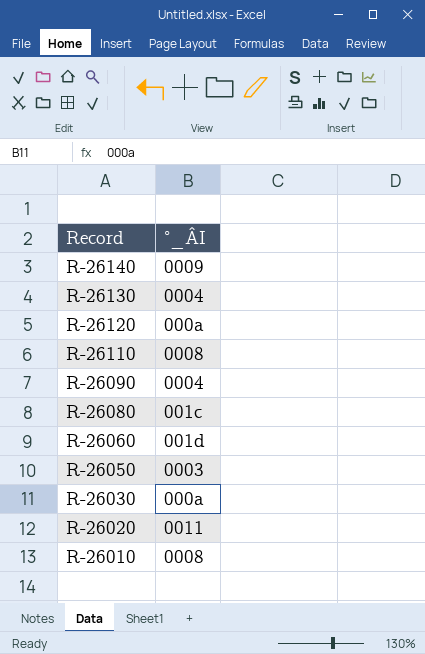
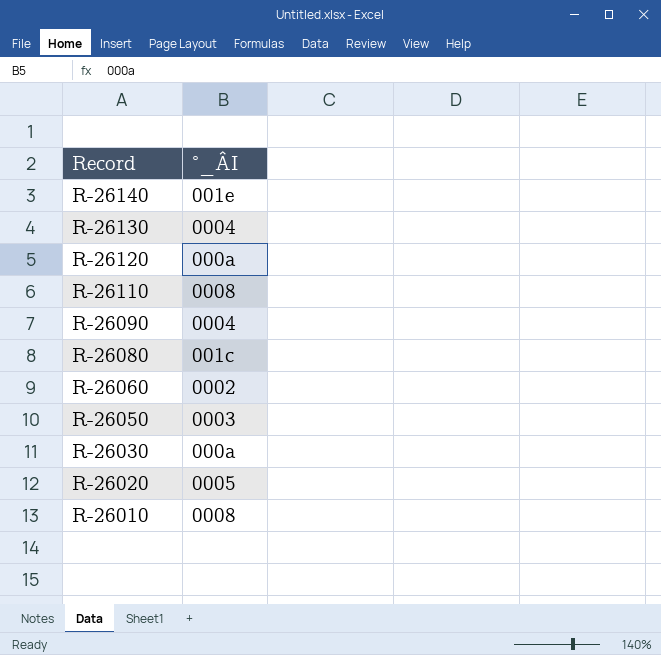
R-26140 | °_ÂI: 0009 -> 001e
R-26060 | °_ÂI: 001d -> 0002
R-26020 | °_ÂI: 0011 -> 0005

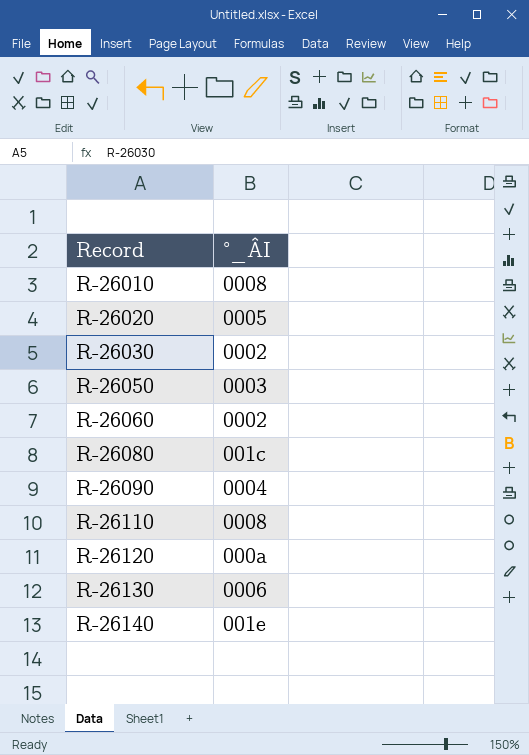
row order: Record descending -> Record ascending
R-26030 | °_ÂI: 000a -> 0002
R-26130 | °_ÂI: 0004 -> 0006

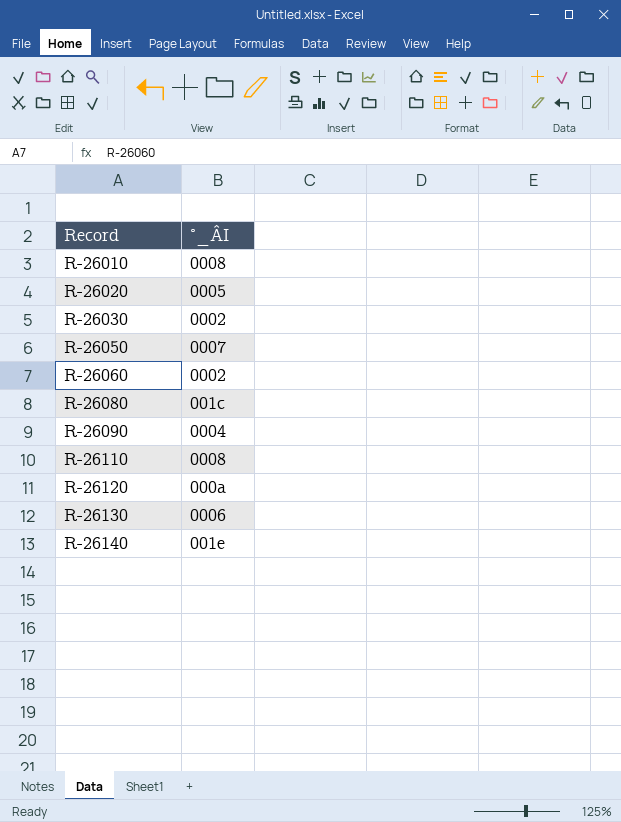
R-26050 | °_ÂI: 0003 -> 0007

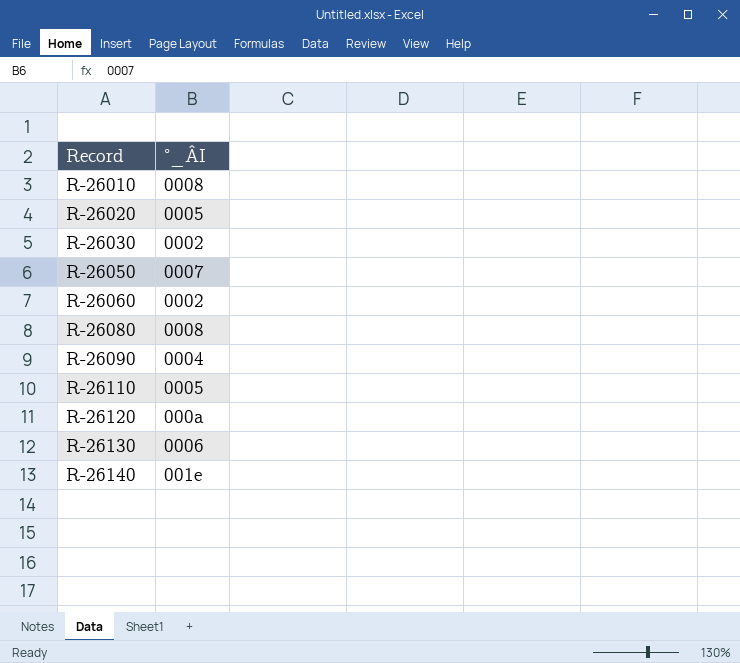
R-26080 | °_ÂI: 001c -> 0008
R-26110 | °_ÂI: 0008 -> 0005

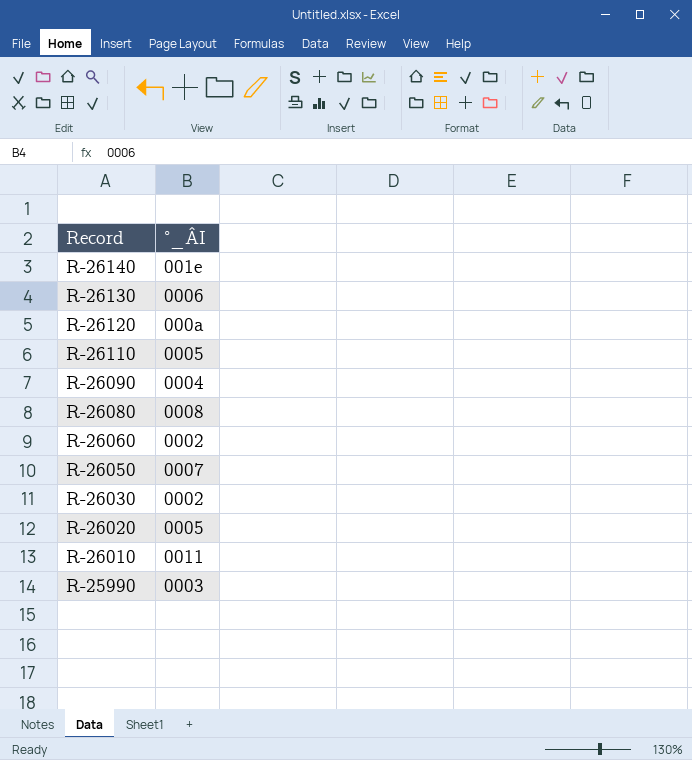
row order: Record ascending -> Record descending
R-26010 | °_ÂI: 0008 -> 0011
row R-25990: none -> 0003

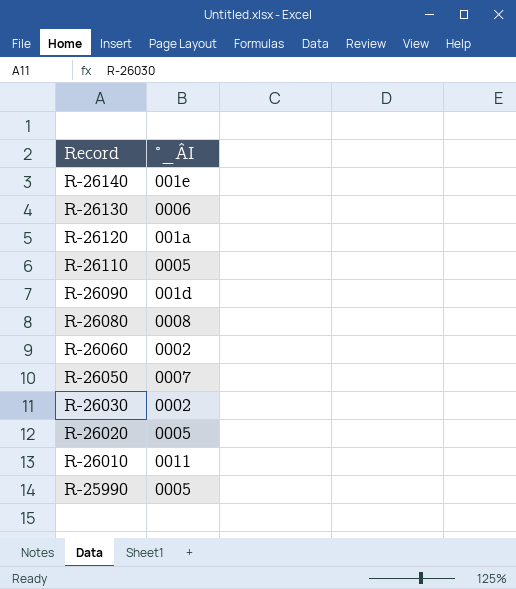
R-26120 | °_ÂI: 000a -> 001a
R-26090 | °_ÂI: 0004 -> 001d
R-25990 | °_ÂI: 0003 -> 0005

